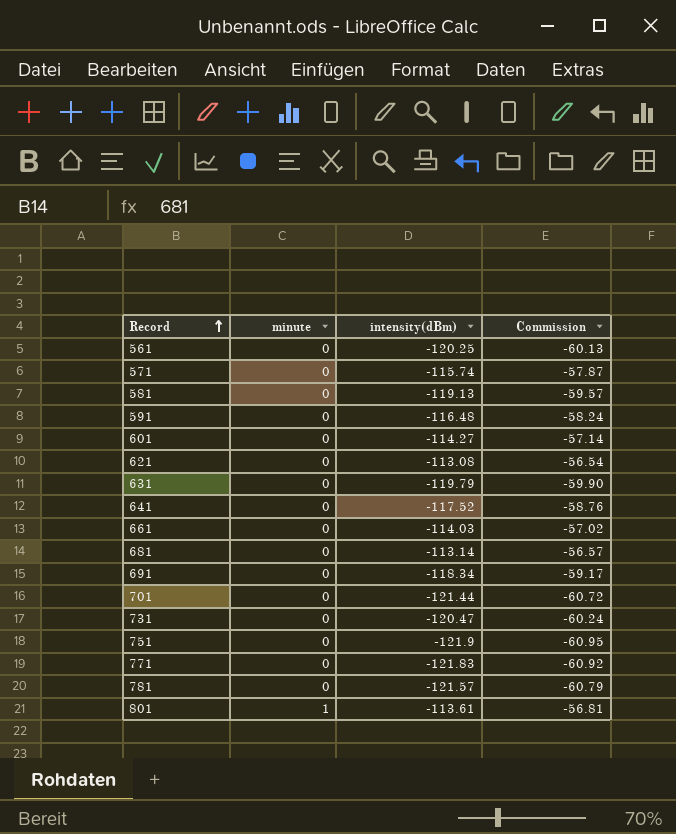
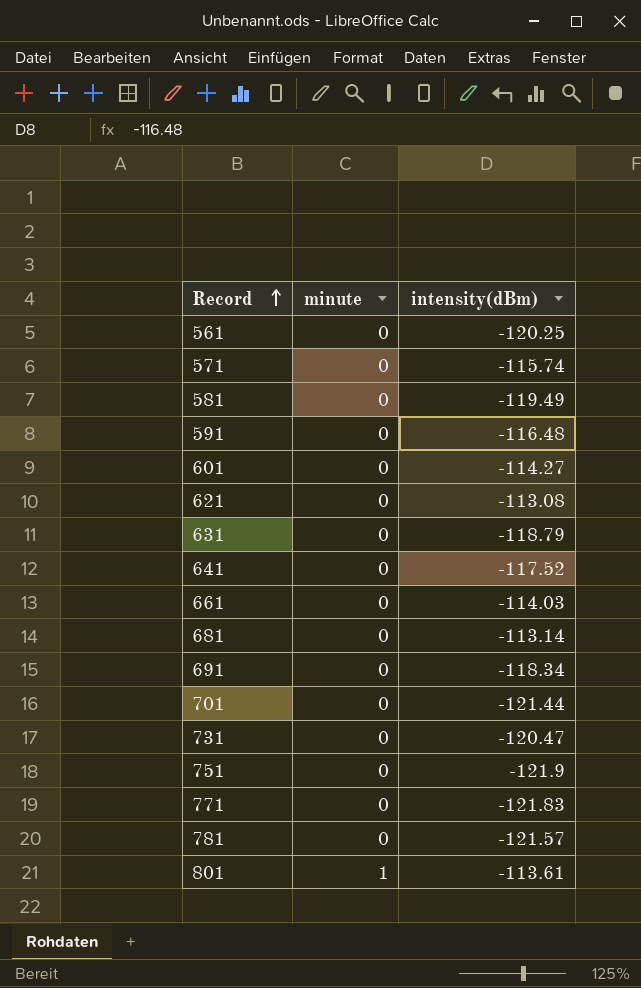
column Commission | formula: [intensity(dBm)] * 0.5 -> none
581 | intensity(dBm): -119.13 -> -119.49
631 | intensity(dBm): -119.79 -> -118.79

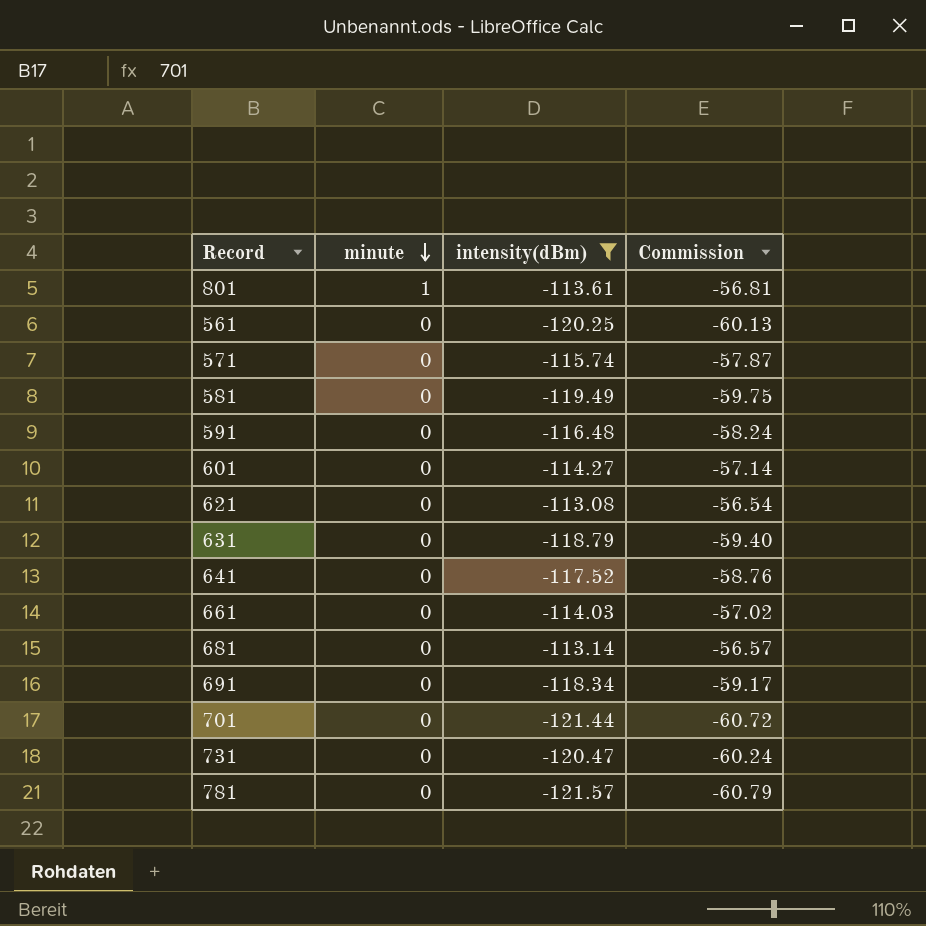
filter: none -> intensity(dBm) >= -121.57
row order: Record ascending -> minute descending
column Commission | formula: none -> [intensity(dBm)] * 0.5

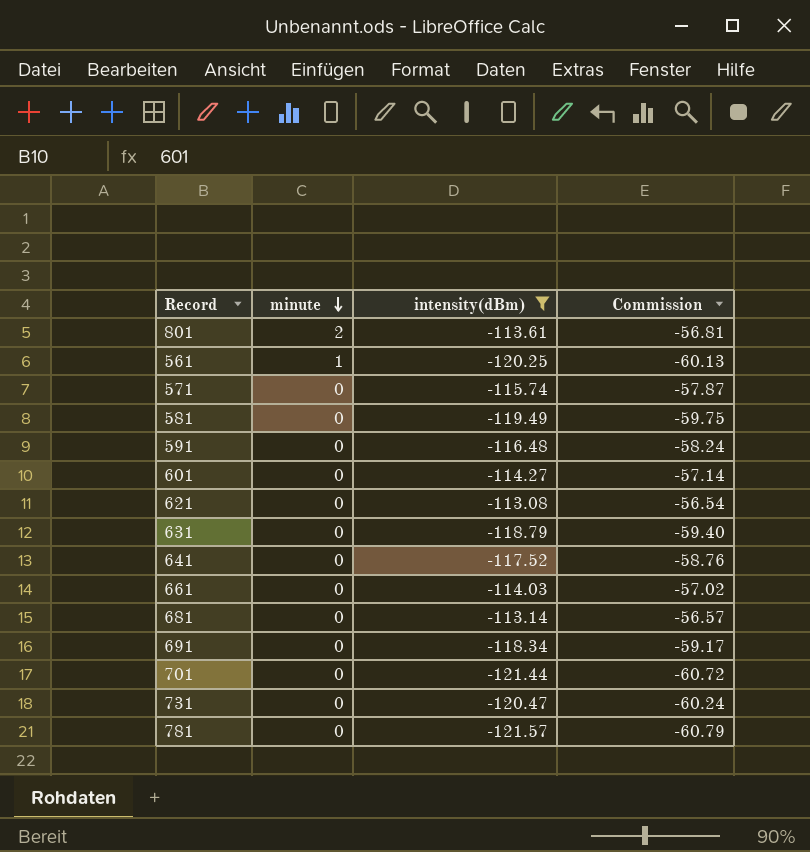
801 | minute: 1 -> 2
561 | minute: 0 -> 1

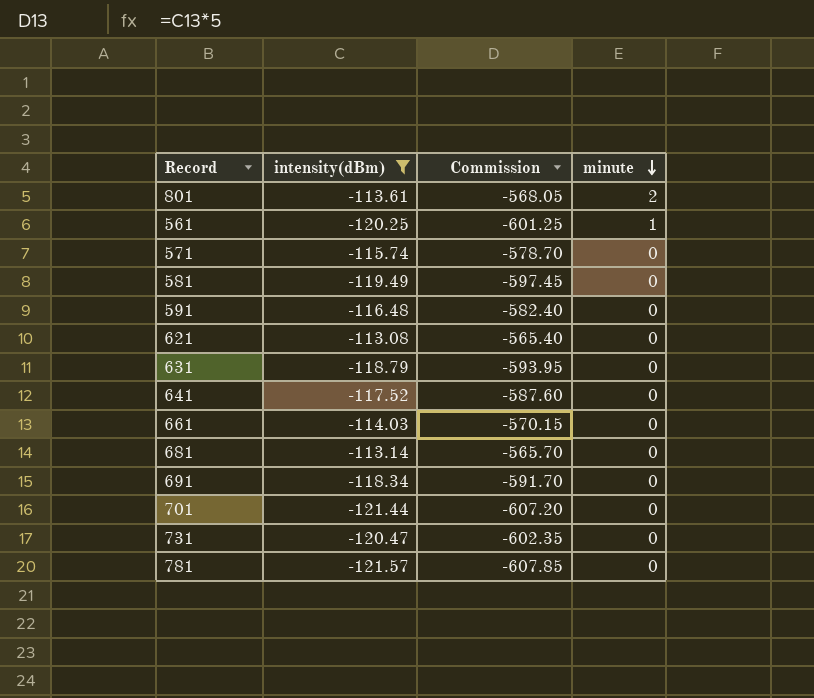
column Commission | formula: [intensity(dBm)] * 0.5 -> [intensity(dBm)] * 5
column minute | position: 2 -> 4
row 601: 0 | -114.27 | -57.14 -> none

